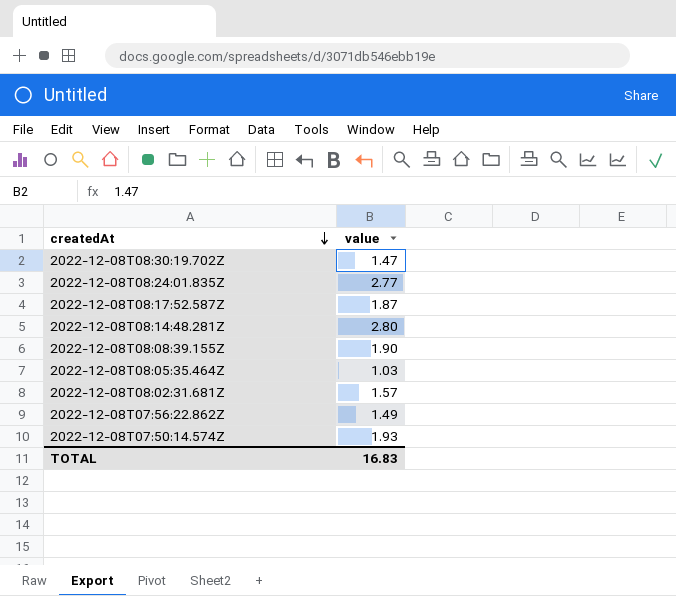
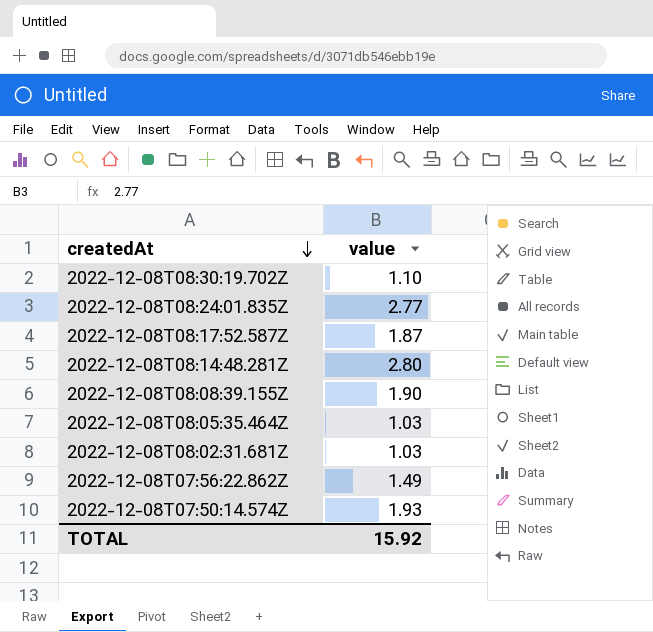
2022-12-08T08:30:19.702Z | value: 1.47 -> 1.10
2022-12-08T08:02:31.681Z | value: 1.57 -> 1.03
TOTAL | value: 16.83 -> 15.92

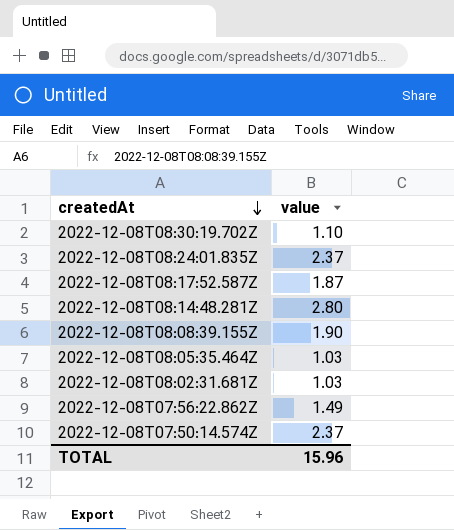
2022-12-08T08:24:01.835Z | value: 2.77 -> 2.37
2022-12-08T07:50:14.574Z | value: 1.93 -> 2.37
TOTAL | value: 15.92 -> 15.96

